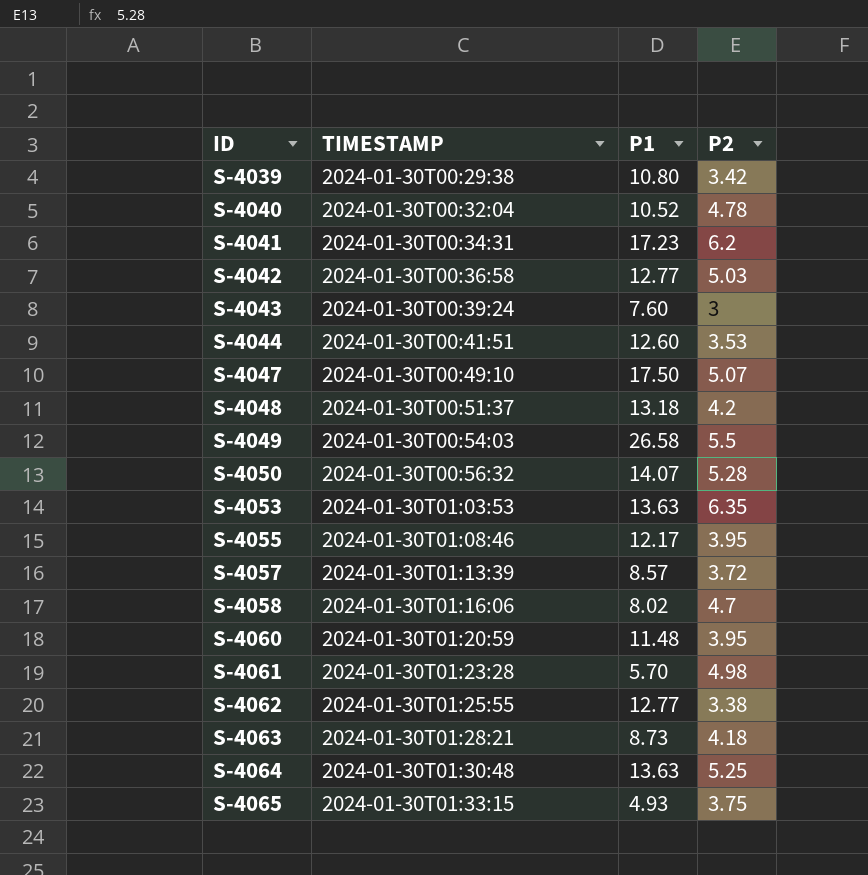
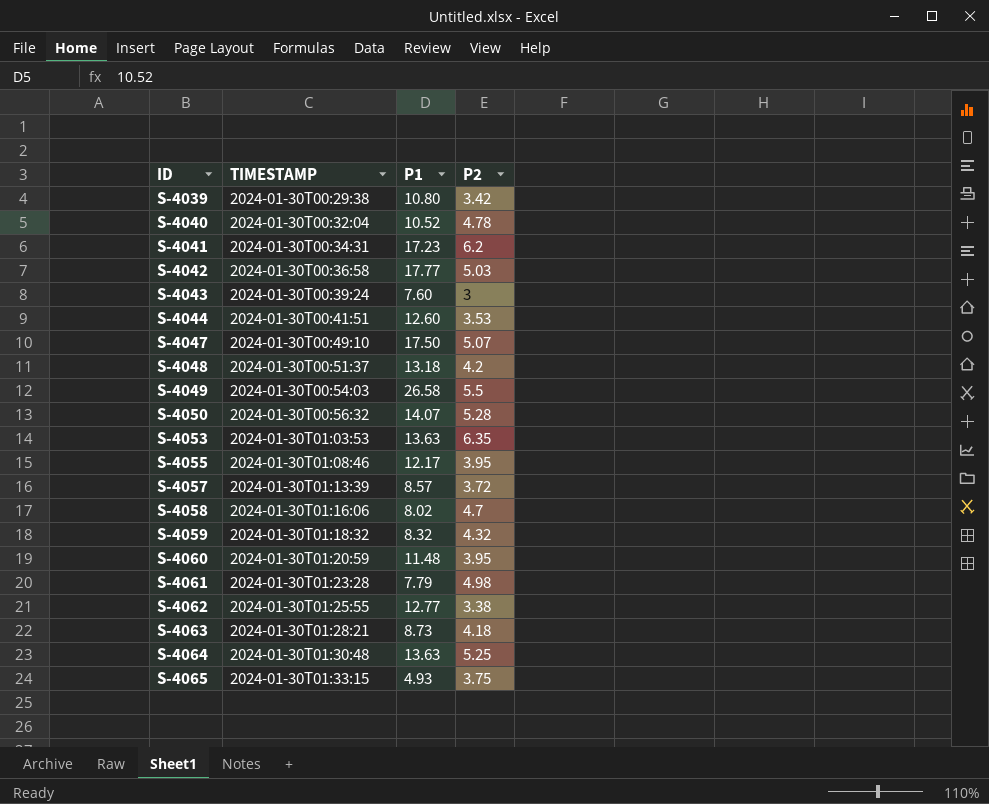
S-4042 | P1: 12.77 -> 17.77
row S-4059: none -> 2024-01-30T01:18:32 | 8.32 | 4.32
S-4061 | P1: 5.70 -> 7.79

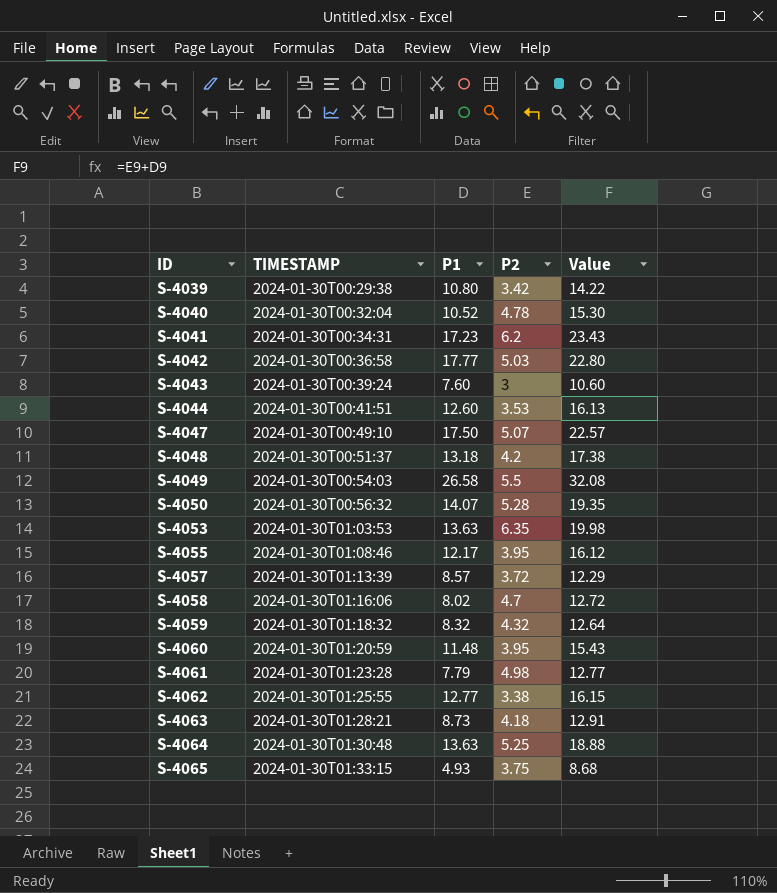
column Value | formula: none -> [P1] + [P2]

